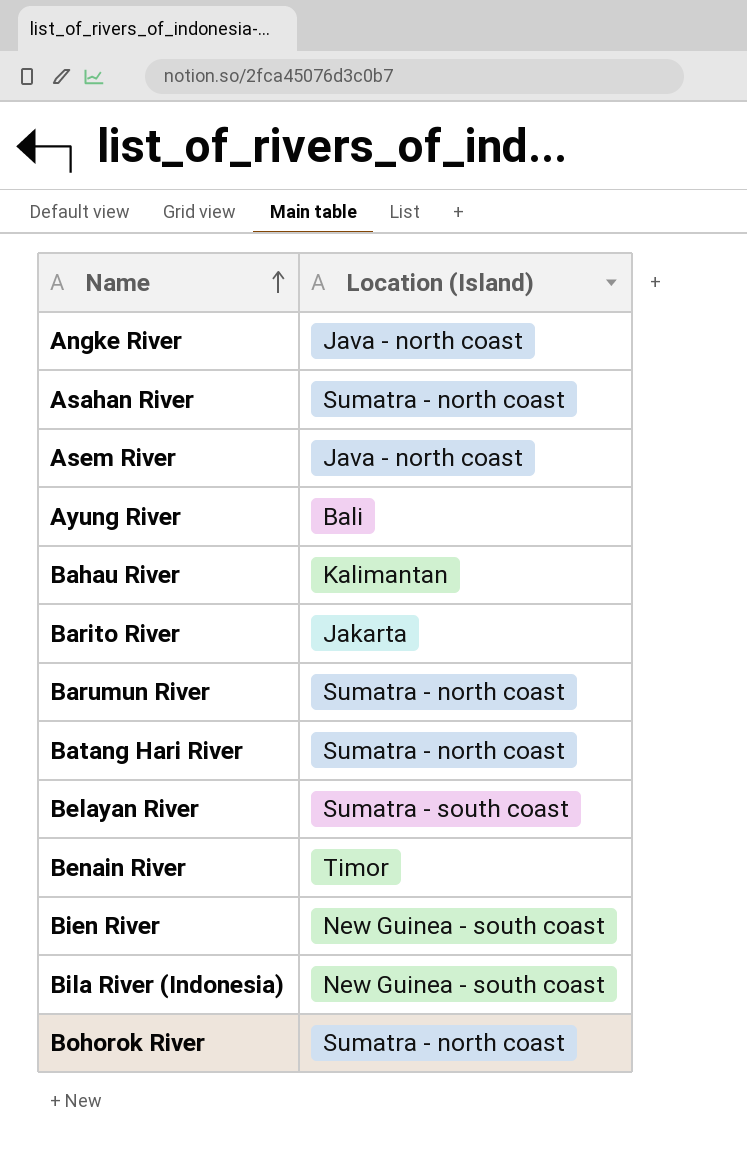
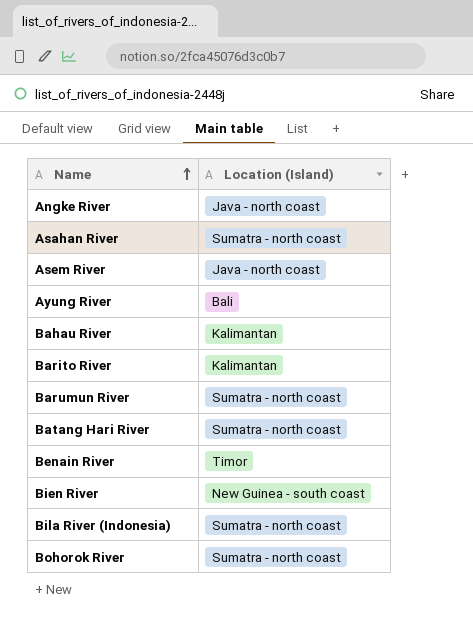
row Belayan River: Sumatra - south coast -> none
Barito River | Location (Island): Jakarta -> Kalimantan
Bila River (Indonesia) | Location (Island): New Guinea - south coast -> Sumatra - north coast

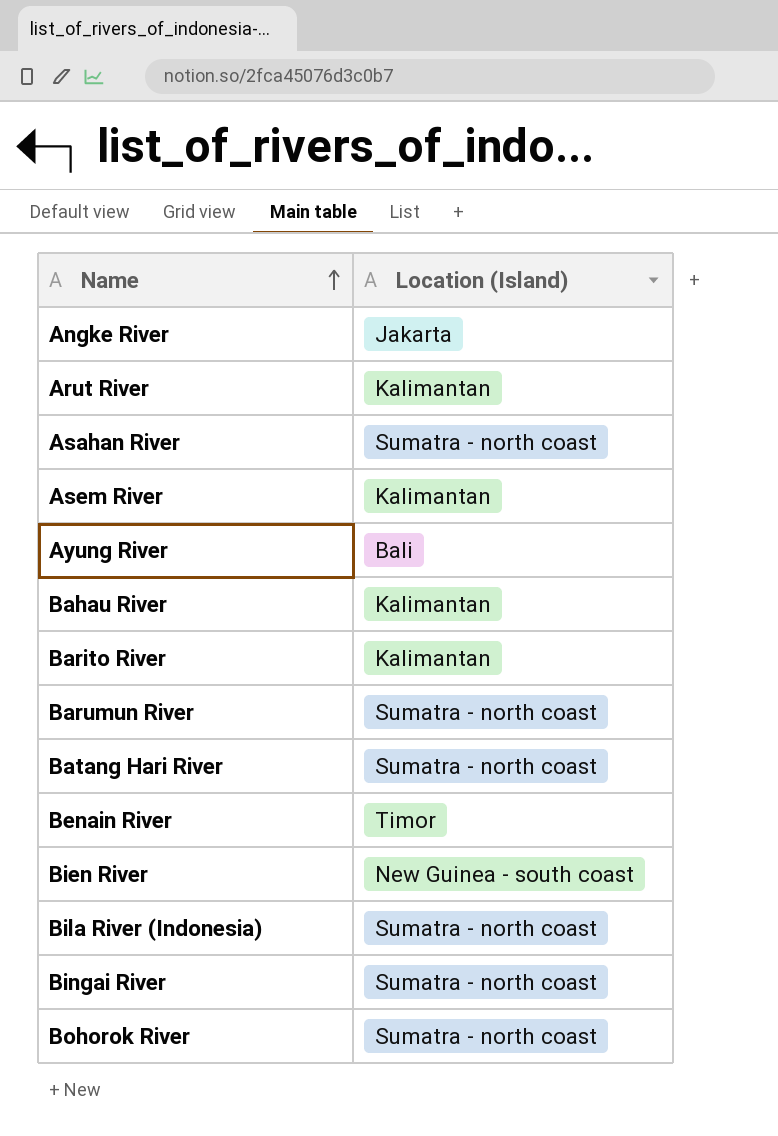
Angke River | Location (Island): Java - north coast -> Jakarta
row Arut River: none -> Kalimantan
Asem River | Location (Island): Java - north coast -> Kalimantan
row Bingai River: none -> Sumatra - north coast

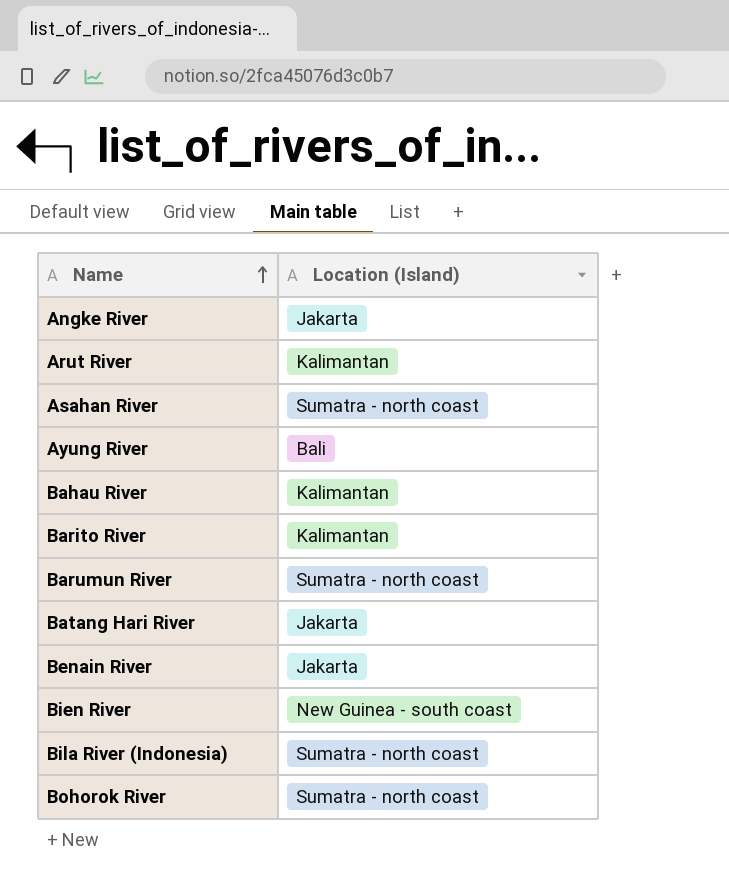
row Asem River: Kalimantan -> none
row Bingai River: Sumatra - north coast -> none
Batang Hari River | Location (Island): Sumatra - north coast -> Jakarta
Benain River | Location (Island): Timor -> Jakarta

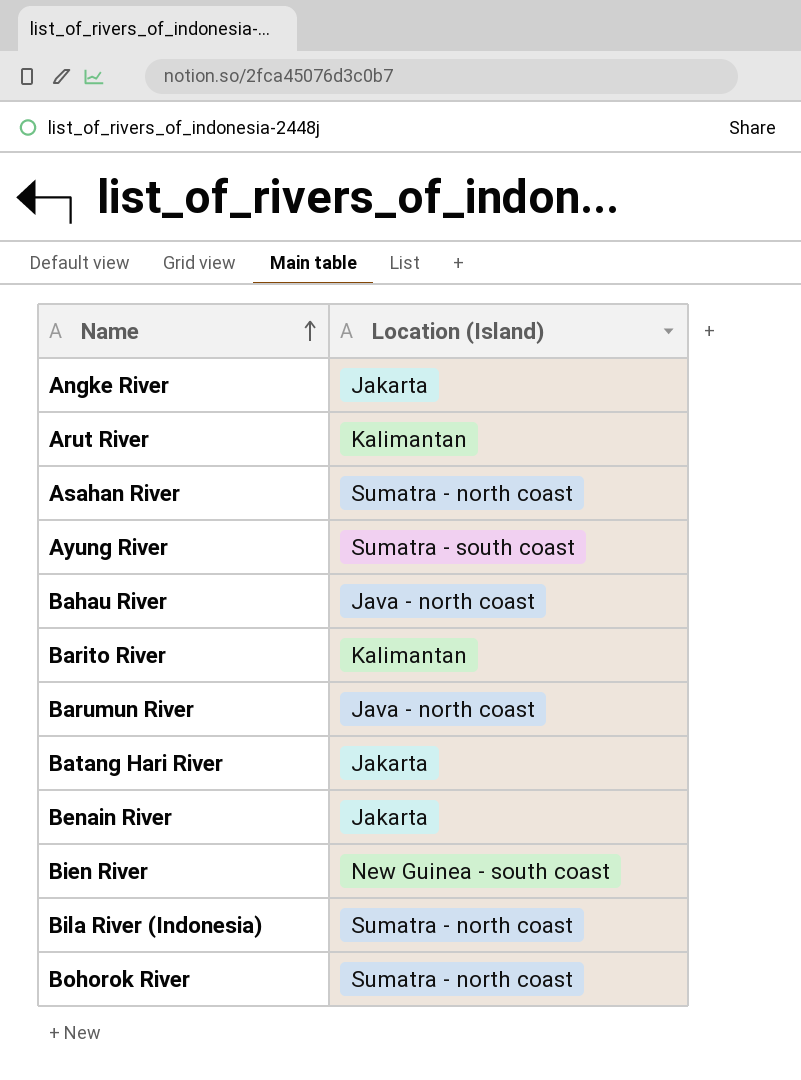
Ayung River | Location (Island): Bali -> Sumatra - south coast
Bahau River | Location (Island): Kalimantan -> Java - north coast
Barumun River | Location (Island): Sumatra - north coast -> Java - north coast

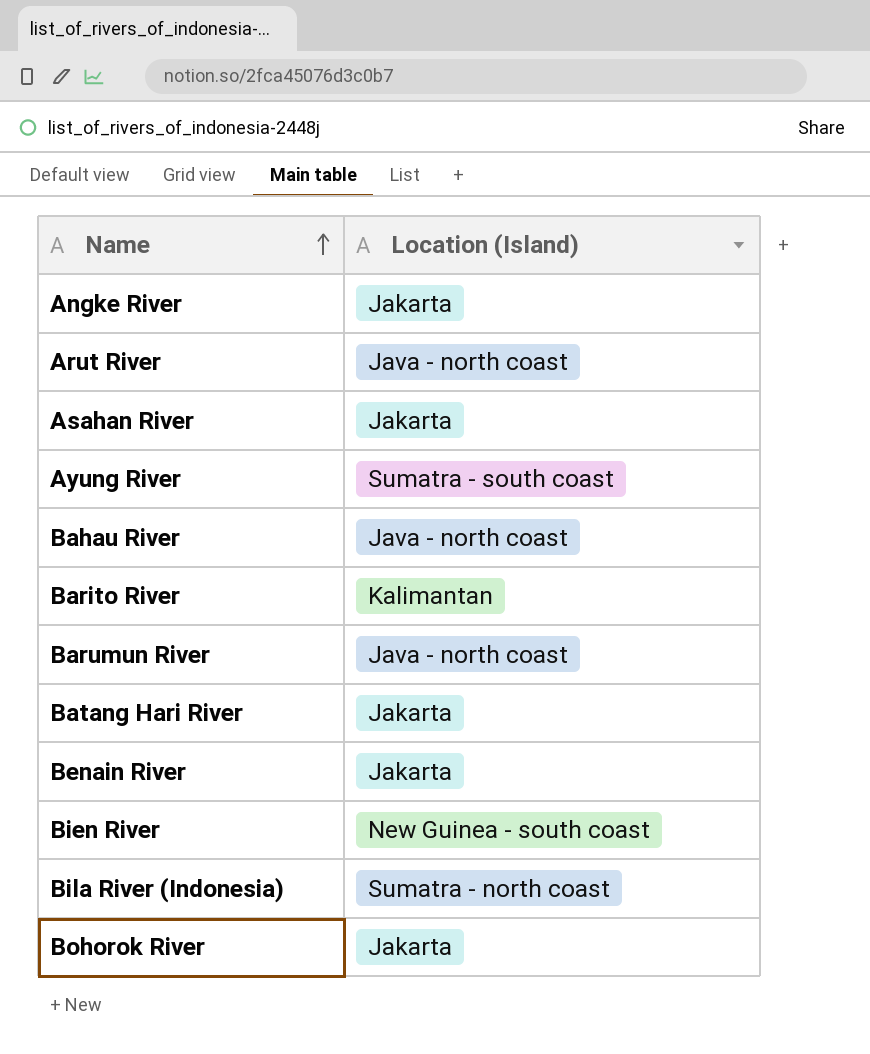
Arut River | Location (Island): Kalimantan -> Java - north coast
Asahan River | Location (Island): Sumatra - north coast -> Jakarta
Bohorok River | Location (Island): Sumatra - north coast -> Jakarta

